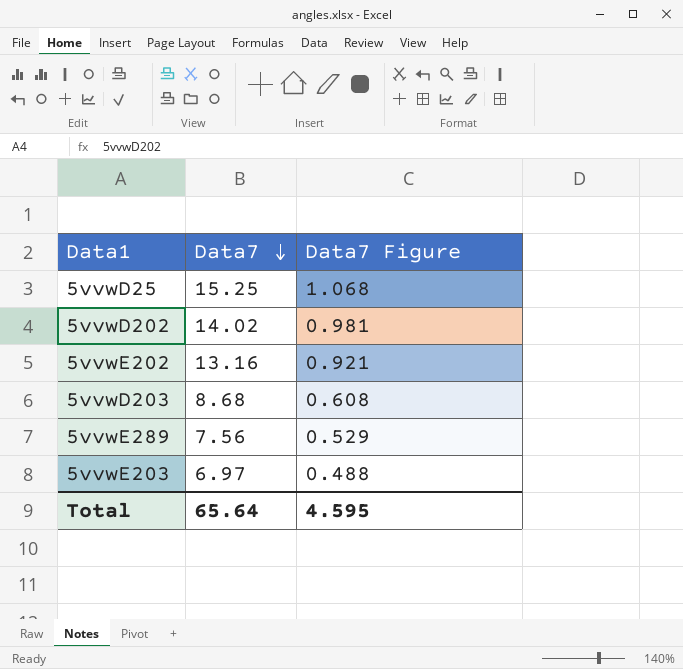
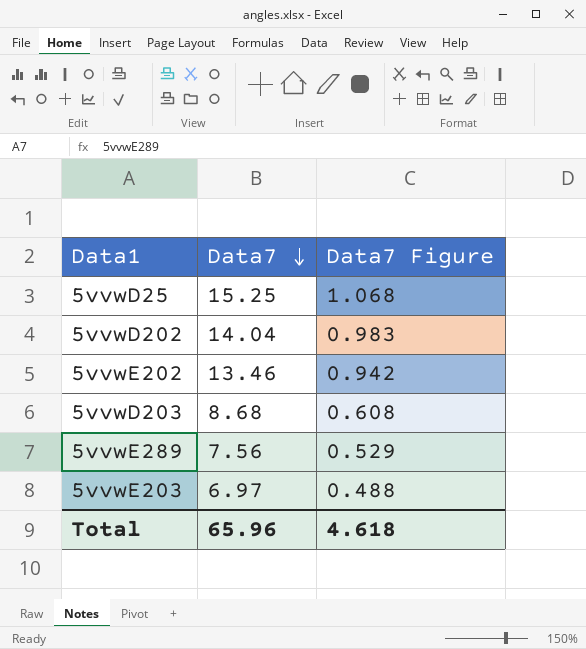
5vvwD202 | Data7: 14.02 -> 14.04
5vvwD202 | Data7 Figure: 0.981 -> 0.983
5vvwE202 | Data7: 13.16 -> 13.46
5vvwE202 | Data7 Figure: 0.921 -> 0.942
Total | Data7: 65.64 -> 65.96
Total | Data7 Figure: 4.595 -> 4.618

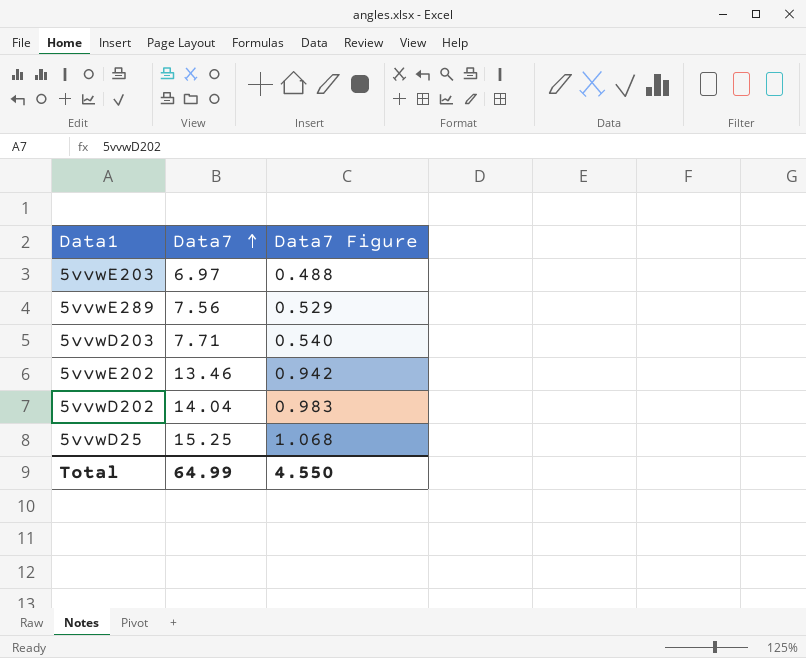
row order: Data7 descending -> Data7 ascending
5vvwD203 | Data7: 8.68 -> 7.71
5vvwD203 | Data7 Figure: 0.608 -> 0.540
Total | Data7: 65.96 -> 64.99
Total | Data7 Figure: 4.618 -> 4.550

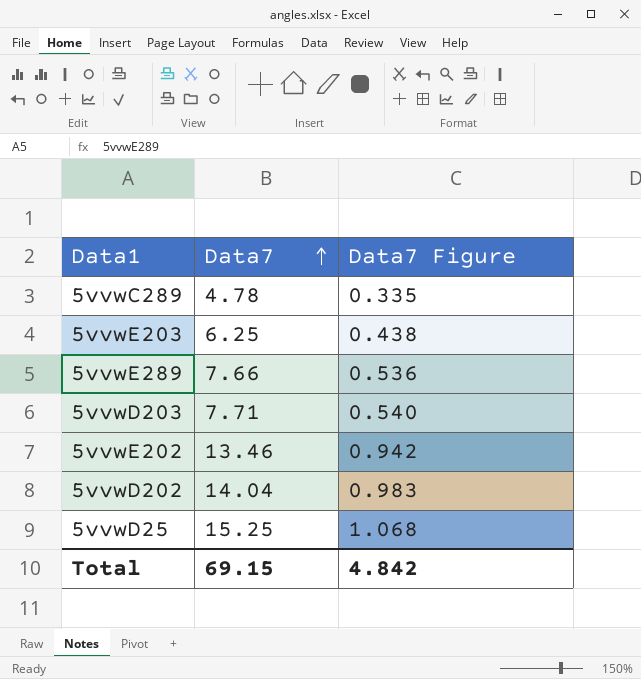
row 5vvwC289: none -> 4.78 | 0.335
5vvwE203 | Data7: 6.97 -> 6.25
5vvwE203 | Data7 Figure: 0.488 -> 0.438
5vvwE289 | Data7: 7.56 -> 7.66
5vvwE289 | Data7 Figure: 0.529 -> 0.536
Total | Data7: 64.99 -> 69.15
Total | Data7 Figure: 4.550 -> 4.842

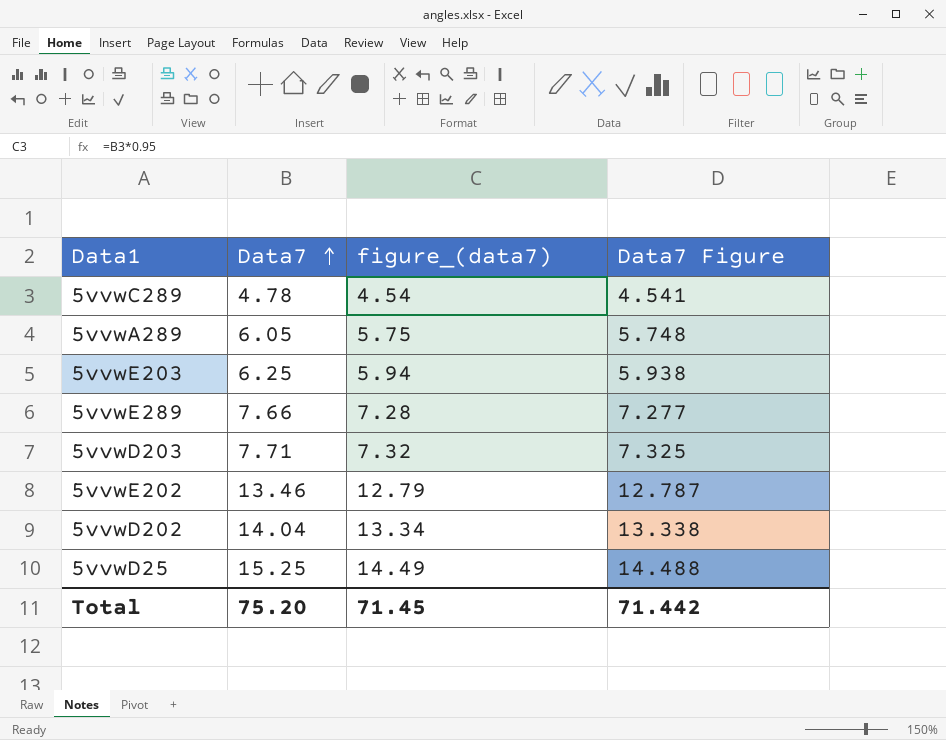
column figure_(data7) | formula: none -> [Data7] * 0.95
column Data7 Figure | formula: [Data7] * 0.07 -> [Data7] * 0.95
row 5vvwA289: none -> 6.05 | 5.75 | 5.748
Total | Data7: 69.15 -> 75.20
Total | Data7 Figure: 4.842 -> 71.442

